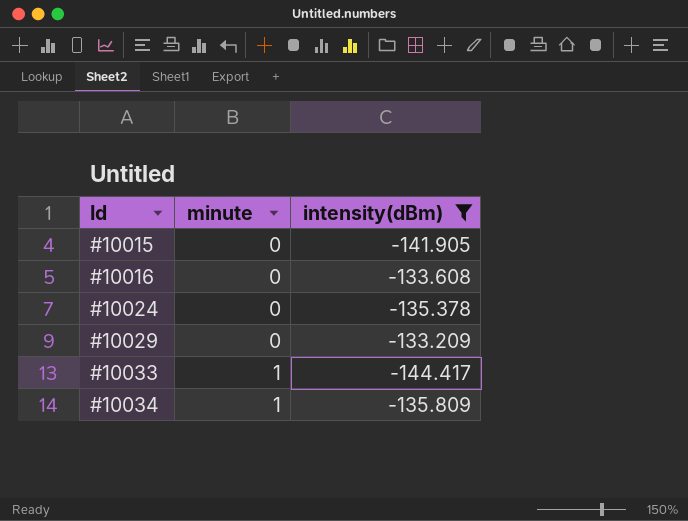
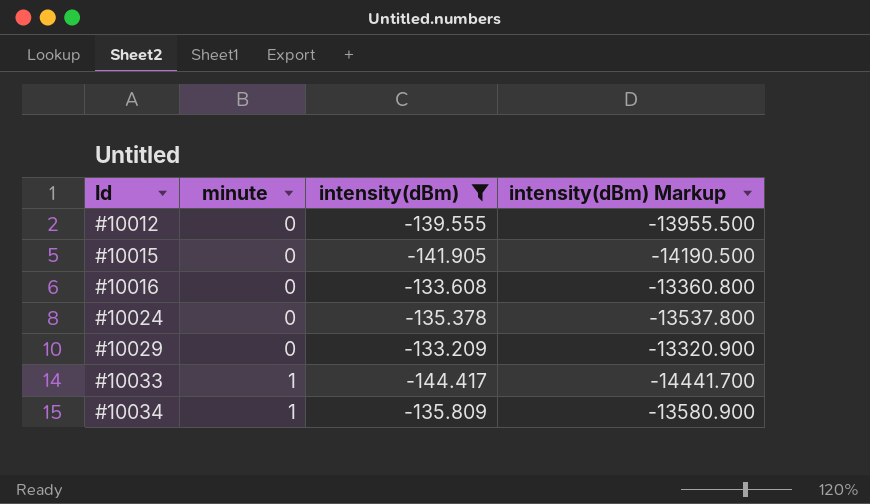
column intensity(dBm) Markup | formula: none -> [intensity(dBm)] * 100
row #10012: none -> 0 | -139.555 | -13955.500

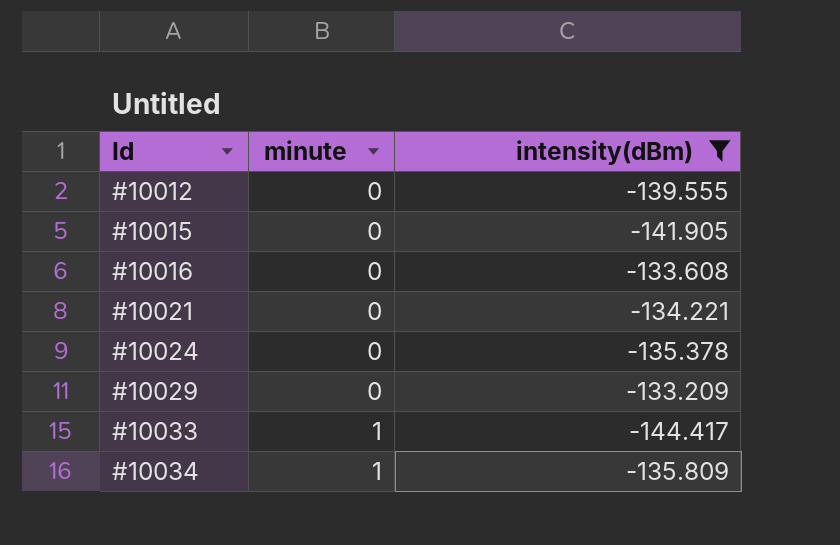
column intensity(dBm) Markup | formula: [intensity(dBm)] * 100 -> none
row #10021: none -> 0 | -134.221

